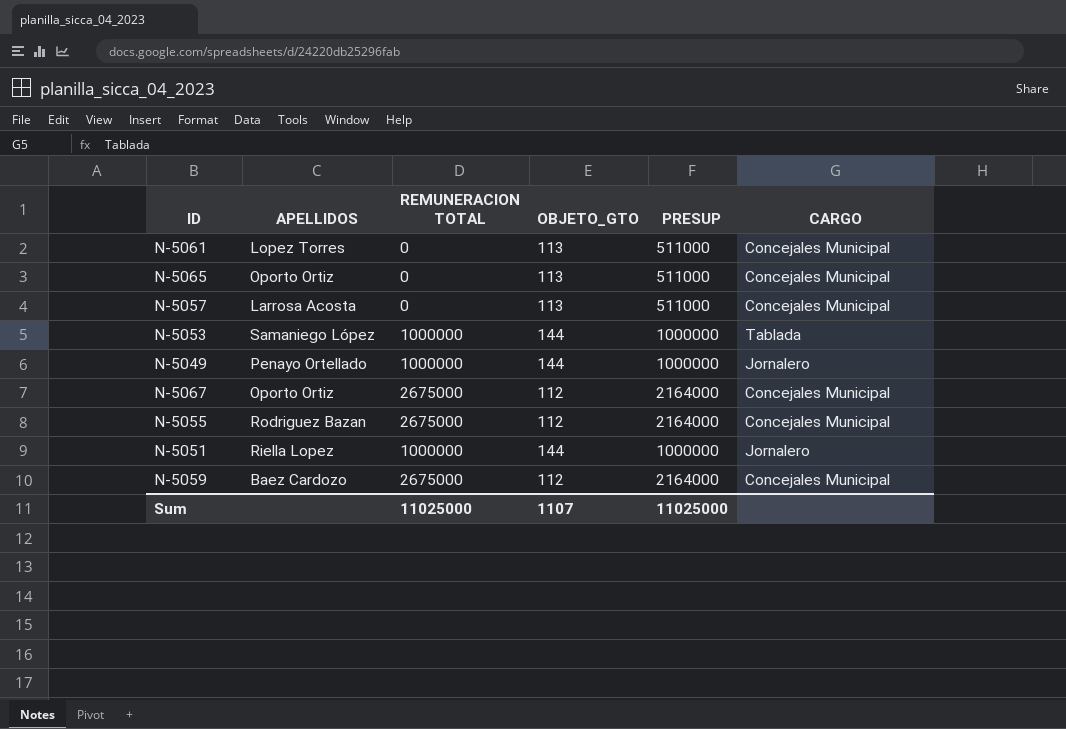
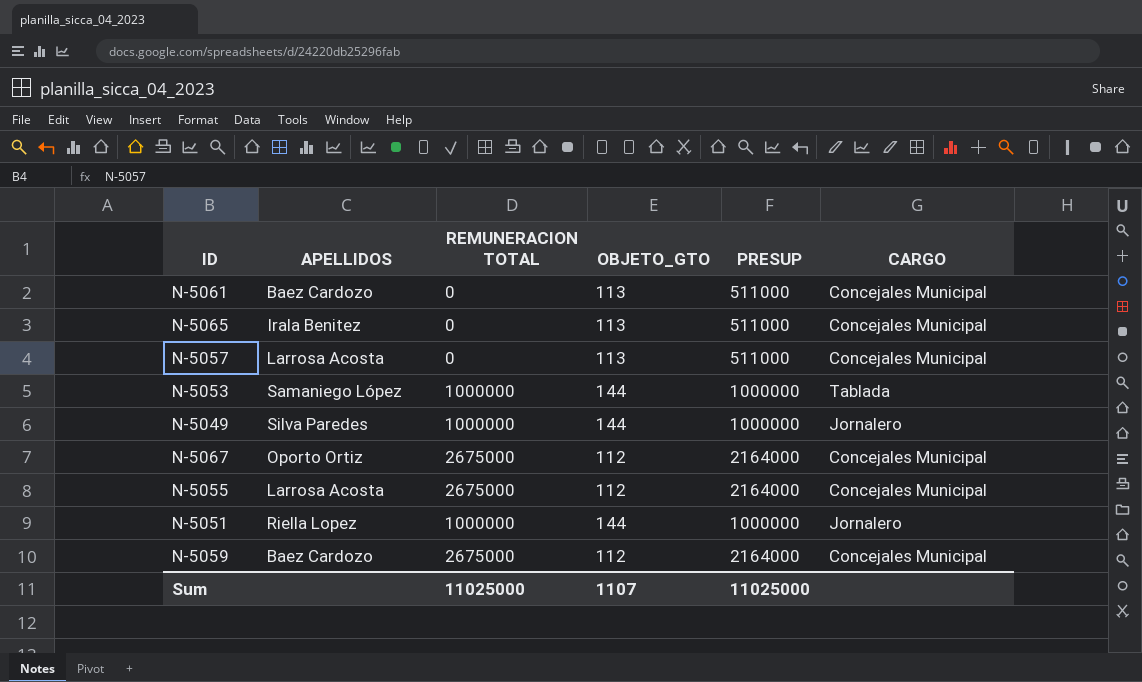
N-5061 | APELLIDOS: Lopez Torres -> Baez Cardozo
N-5065 | APELLIDOS: Oporto Ortiz -> Irala Benitez
N-5049 | APELLIDOS: Penayo Ortellado -> Silva Paredes
N-5055 | APELLIDOS: Rodriguez Bazan -> Larrosa Acosta

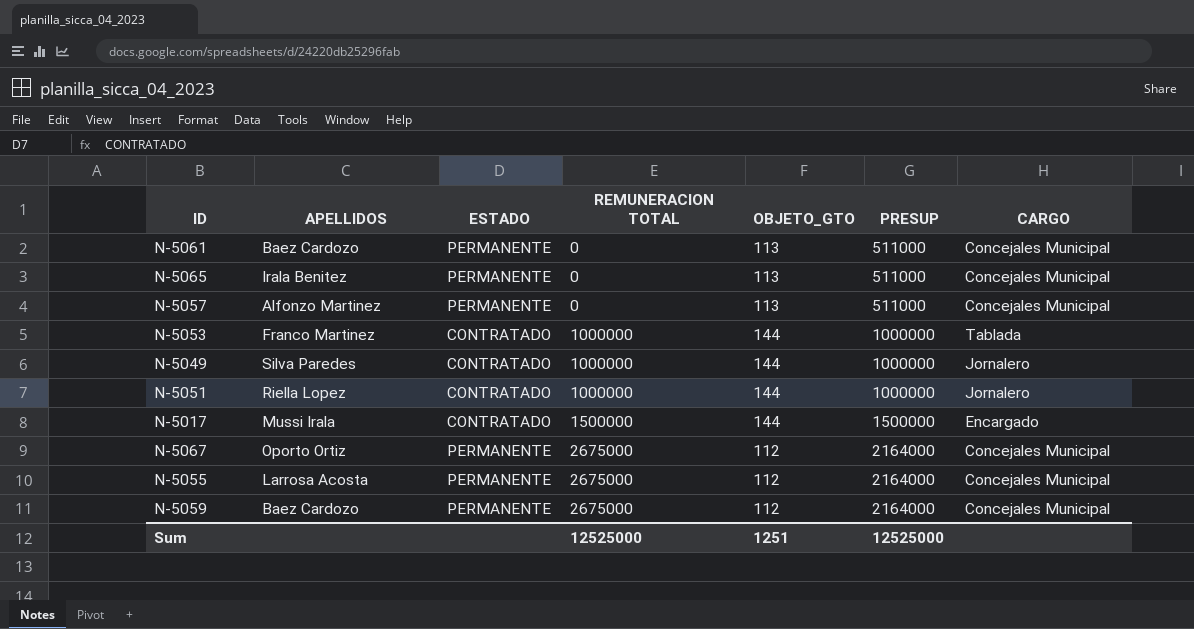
row order: none -> REMUNERACION TOTAL ascending
column ESTADO | position: none -> 3
N-5057 | APELLIDOS: Larrosa Acosta -> Alfonzo Martinez
N-5053 | APELLIDOS: Samaniego López -> Franco Martinez
row N-5017: none -> Mussi Irala | CONTRATADO | 1500000 | 144 | 1500000 | Encargado
Sum | REMUNERACION TOTAL: 11025000 -> 12525000
Sum | OBJETO_GTO: 1107 -> 1251
Sum | PRESUP: 11025000 -> 12525000

